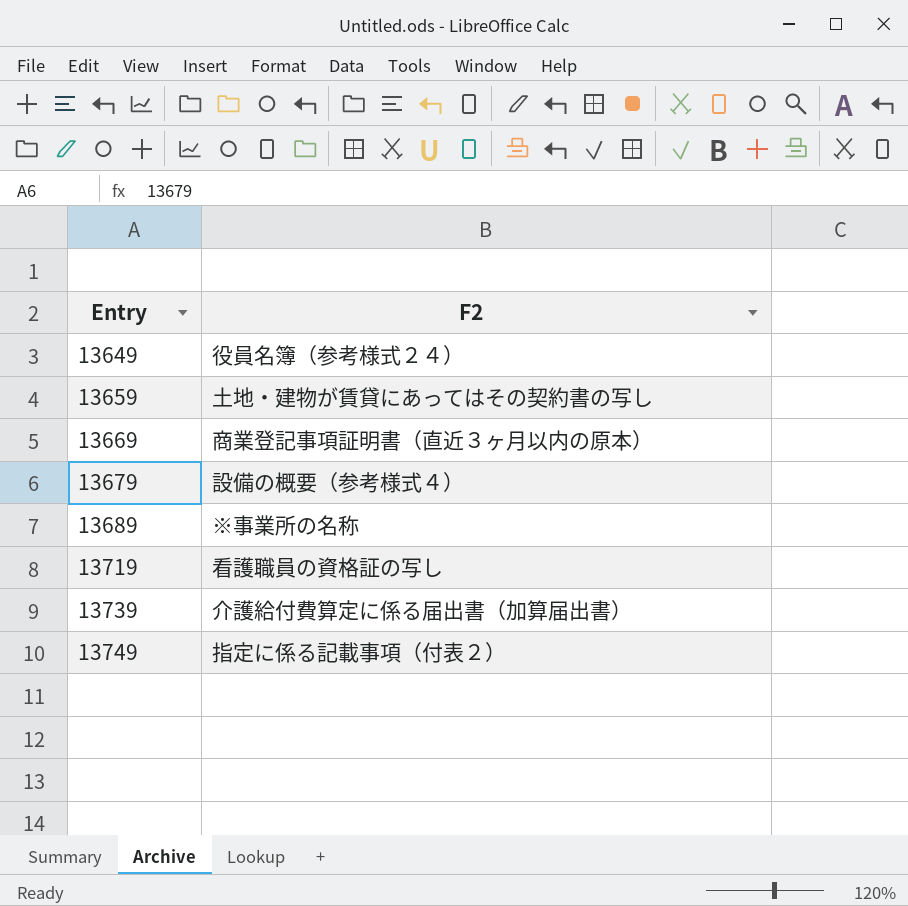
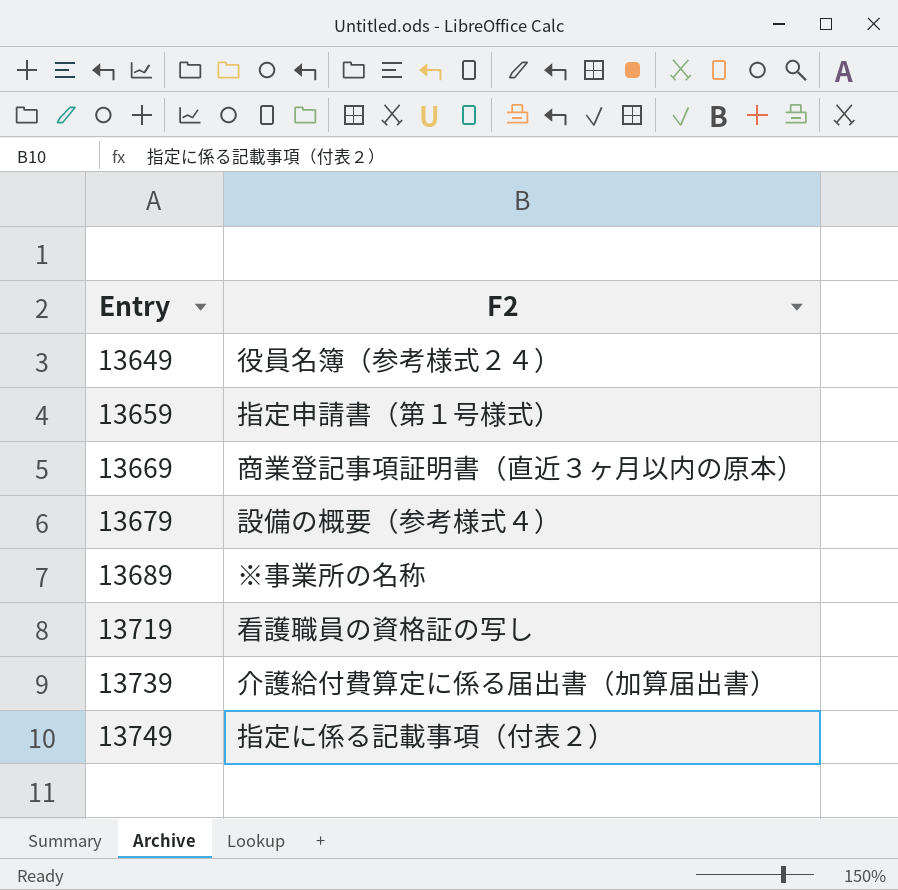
13659 | F2: 土地・建物が賃貸にあってはその契約書の写し -> 指定申請書（第１号様式）

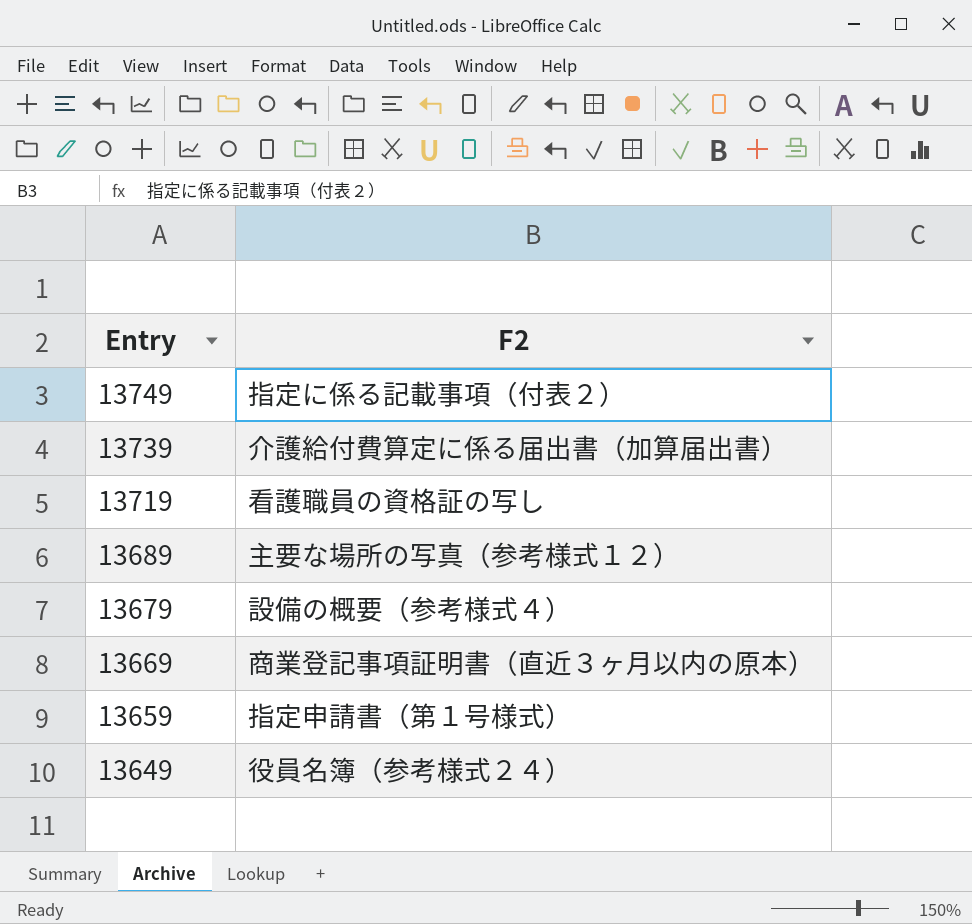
row order: Entry ascending -> Entry descending
13689 | F2: ※事業所の名称 -> 主要な場所の写真（参考様式１２）

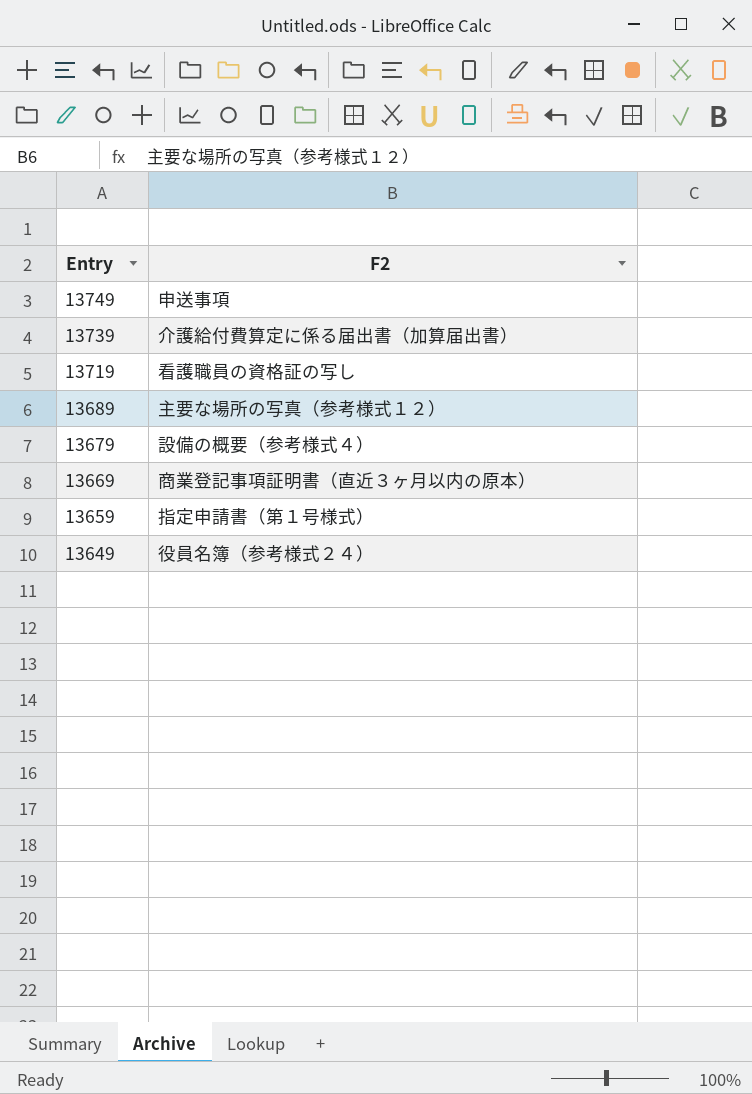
13749 | F2: 指定に係る記載事項（付表２） -> 申送事項

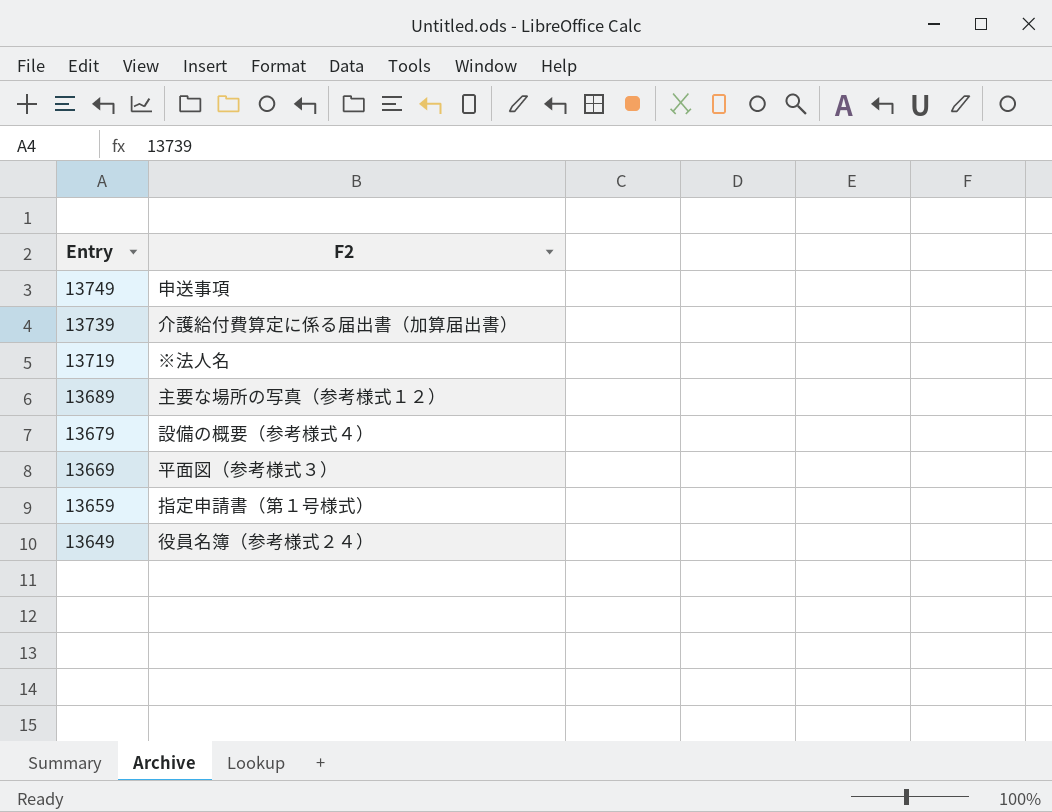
13719 | F2: 看護職員の資格証の写し -> ※法人名
13669 | F2: 商業登記事項証明書（直近３ヶ月以内の原本） -> 平面図（参考様式３）

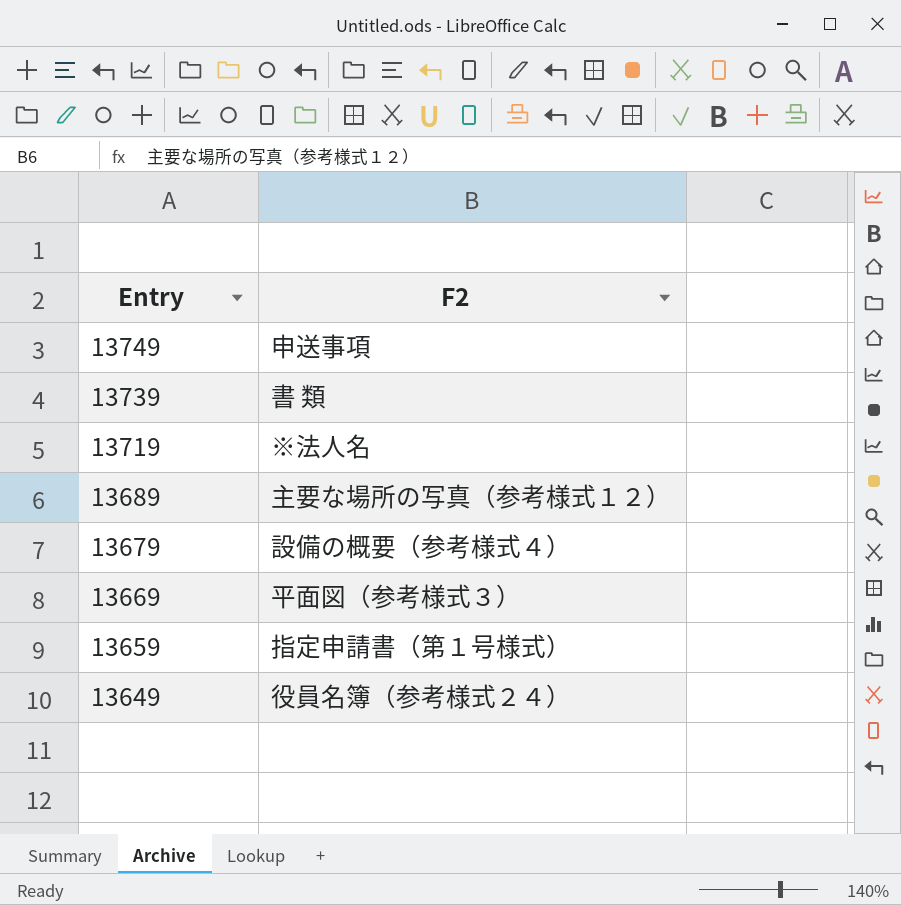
13739 | F2: 介護給付費算定に係る届出書（加算届出書） -> 書 類

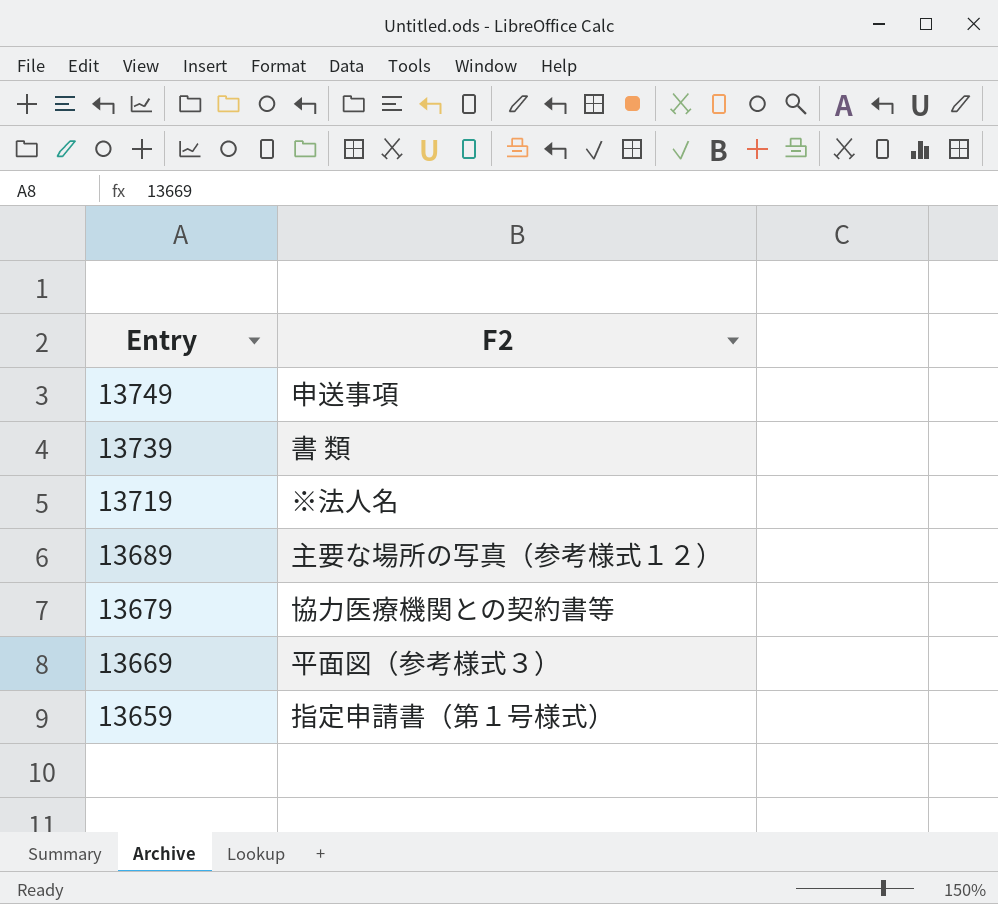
row 13649: 役員名簿（参考様式２４） -> none
13679 | F2: 設備の概要（参考様式４） -> 協力医療機関との契約書等

